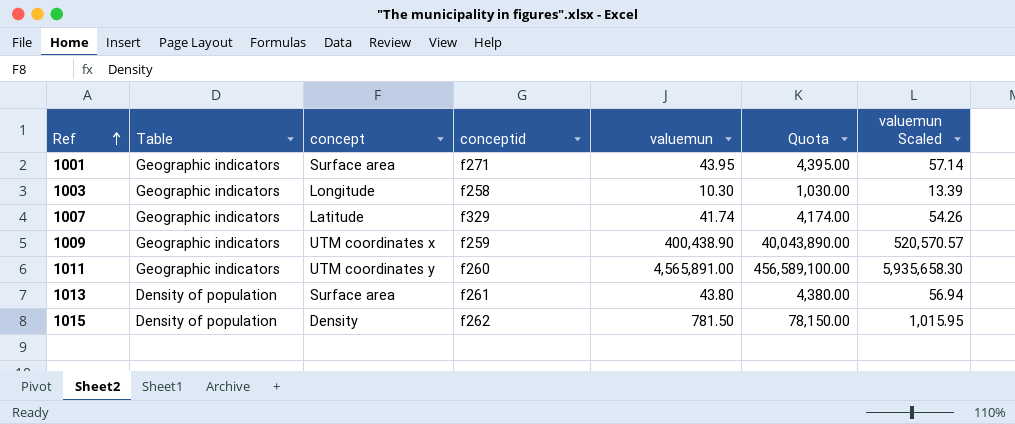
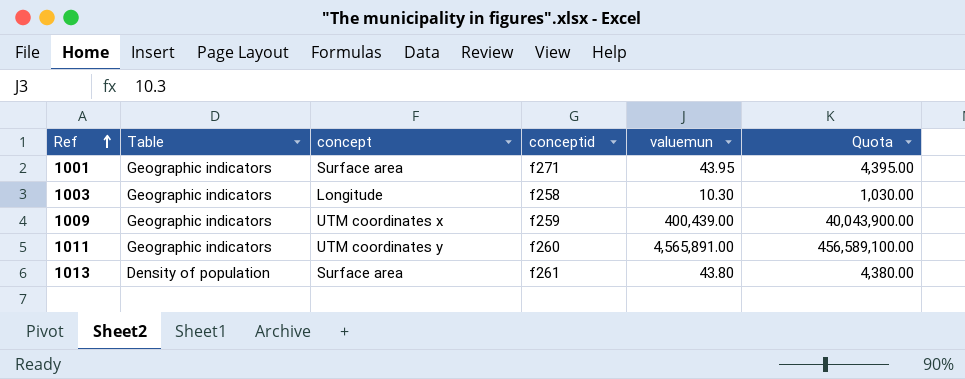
column valuemun Scaled | formula: [valuemun] * 1.3 -> none
row 1007: Geographic indicators | Latitude | f329 | 41.74 | 4,174.00 | 54.26 -> none
row 1015: Density of population | Density | f262 | 781.50 | 78,150.00 | 1,015.95 -> none
1009 | valuemun: 400,438.90 -> 400,439.00
1009 | Quota: 40,043,890.00 -> 40,043,900.00

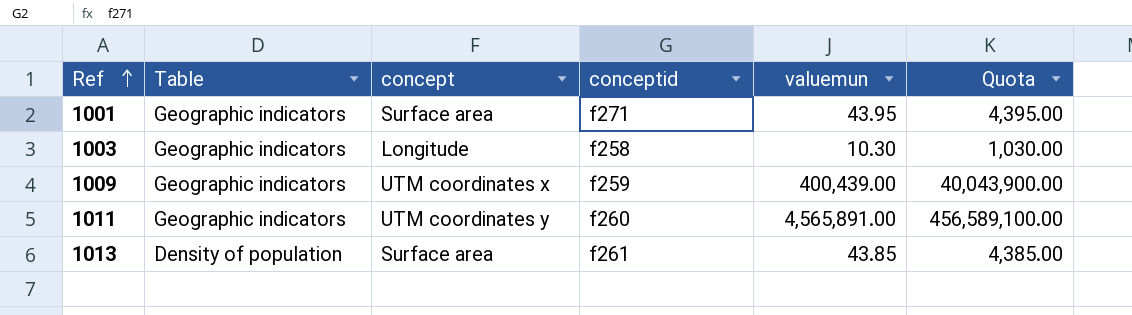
1013 | valuemun: 43.80 -> 43.85
1013 | Quota: 4,380.00 -> 4,385.00

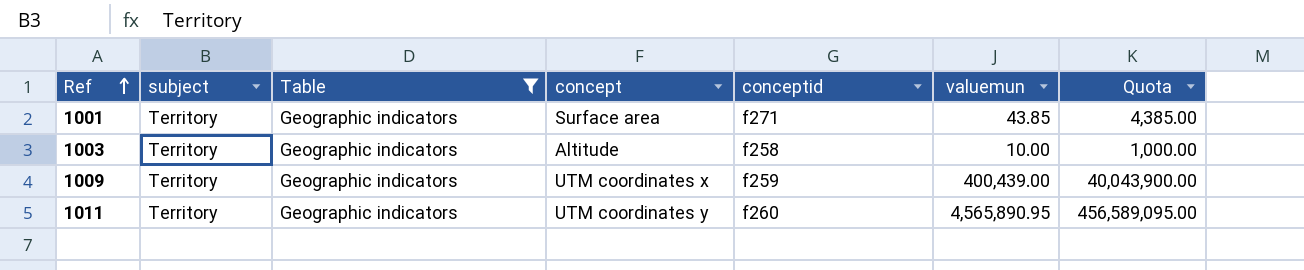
filter: none -> Table = Geographic indicators
column subject | position: none -> 2
1001 | valuemun: 43.95 -> 43.85
1001 | Quota: 4,395.00 -> 4,385.00
1003 | concept: Longitude -> Altitude
1003 | valuemun: 10.30 -> 10.00
1003 | Quota: 1,030.00 -> 1,000.00
1011 | valuemun: 4,565,891.00 -> 4,565,890.95
1011 | Quota: 456,589,100.00 -> 456,589,095.00

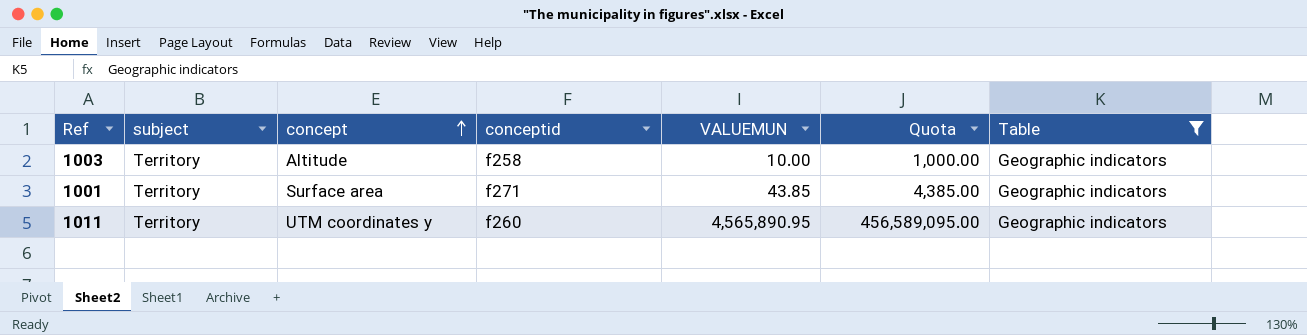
row order: Ref ascending -> concept ascending
column name: valuemun -> VALUEMUN
column Table | position: 3 -> 7
row 1009: Territory | Geographic indicators | UTM coordinates x | f259 | 400,439.00 | 40,043,900.00 -> none

